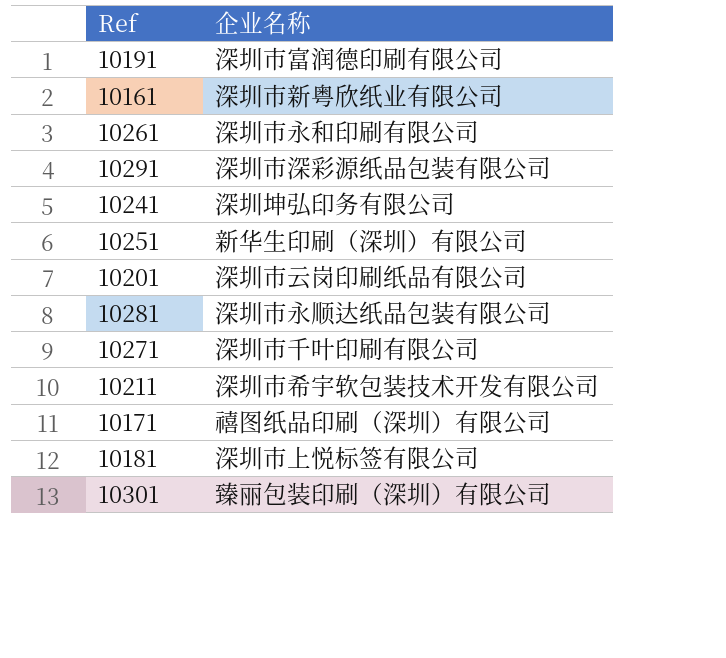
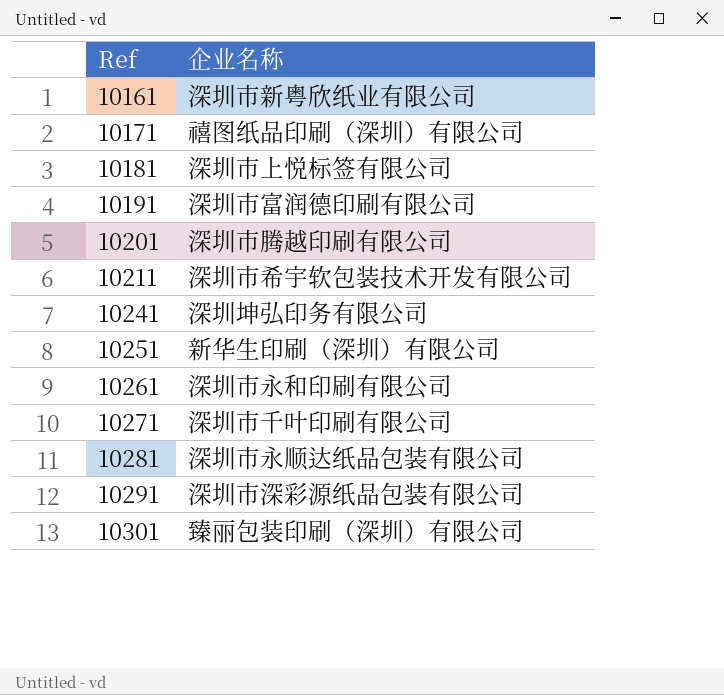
row order: none -> Ref ascending
10201 | 企业名称: 深圳市云岗印刷纸品有限公司 -> 深圳市腾越印刷有限公司

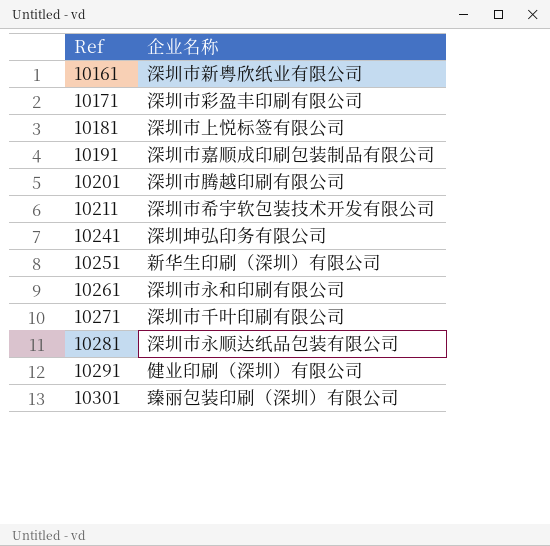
10171 | 企业名称: 禧图纸品印刷（深圳）有限公司 -> 深圳市彩盈丰印刷有限公司
10191 | 企业名称: 深圳市富润德印刷有限公司 -> 深圳市嘉顺成印刷包装制品有限公司
10291 | 企业名称: 深圳市深彩源纸品包装有限公司 -> 健业印刷（深圳）有限公司

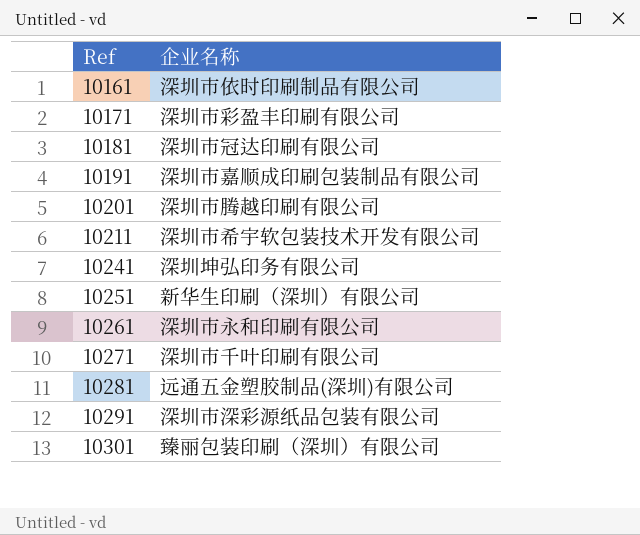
10161 | 企业名称: 深圳市新粤欣纸业有限公司 -> 深圳市依时印刷制品有限公司
10181 | 企业名称: 深圳市上悦标签有限公司 -> 深圳市冠达印刷有限公司
10281 | 企业名称: 深圳市永顺达纸品包装有限公司 -> 远通五金塑胶制品(深圳)有限公司
10291 | 企业名称: 健业印刷（深圳）有限公司 -> 深圳市深彩源纸品包装有限公司

